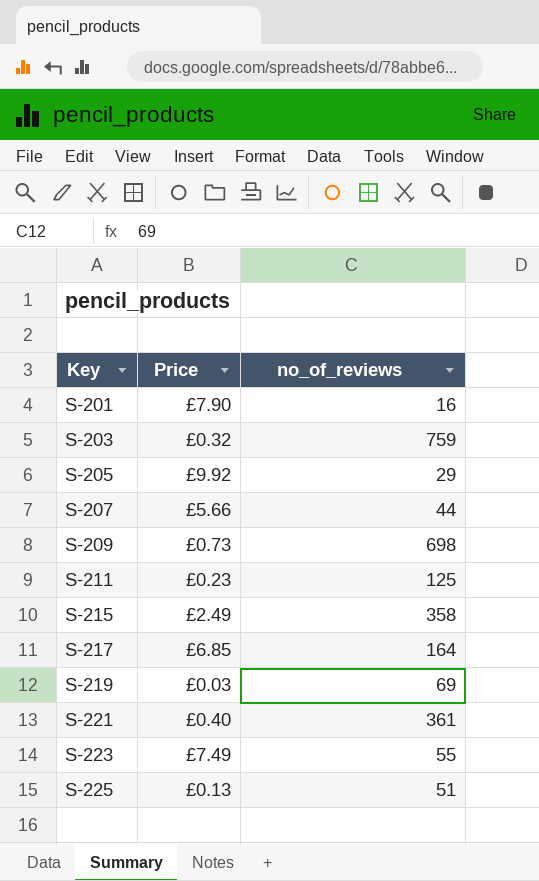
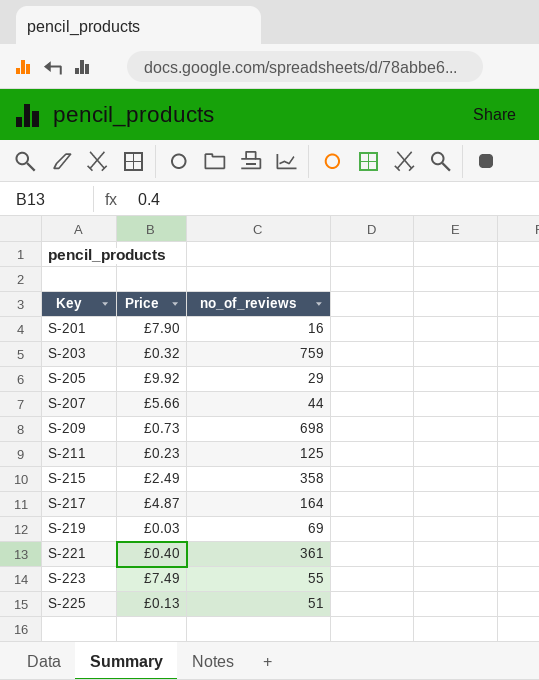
S-217 | Price: £6.85 -> £4.87

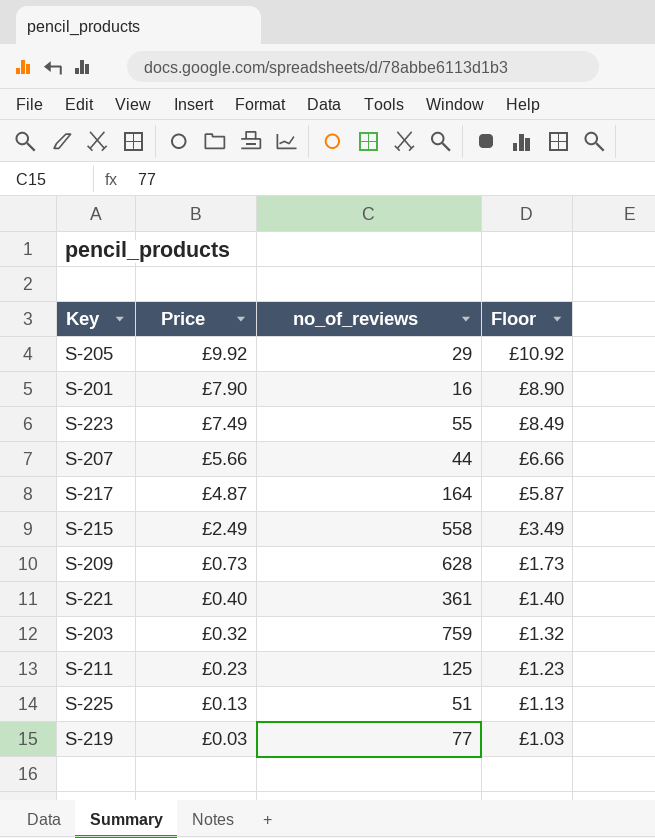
row order: Key ascending -> Price descending
column Floor | formula: none -> [Price] + 1
S-215 | no_of_reviews: 358 -> 558
S-209 | no_of_reviews: 698 -> 628
S-219 | no_of_reviews: 69 -> 77

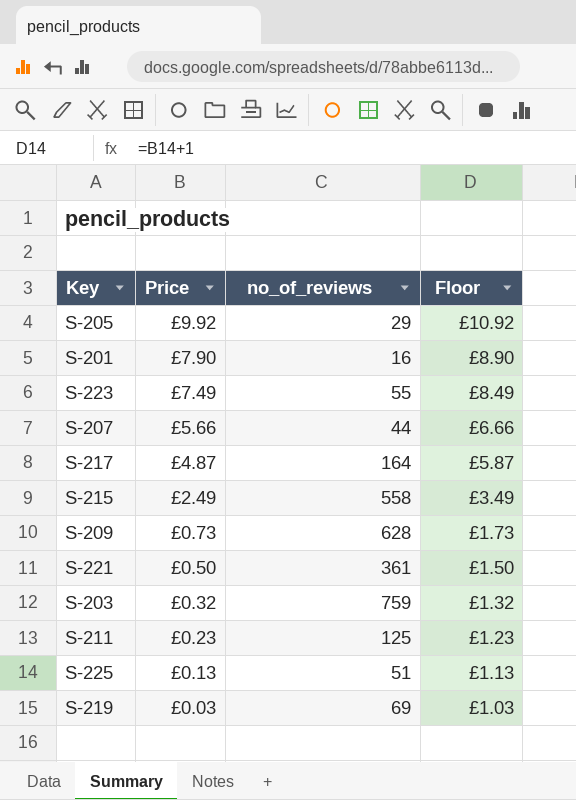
S-221 | Price: £0.40 -> £0.50
S-221 | Floor: £1.40 -> £1.50
S-219 | no_of_reviews: 77 -> 69

